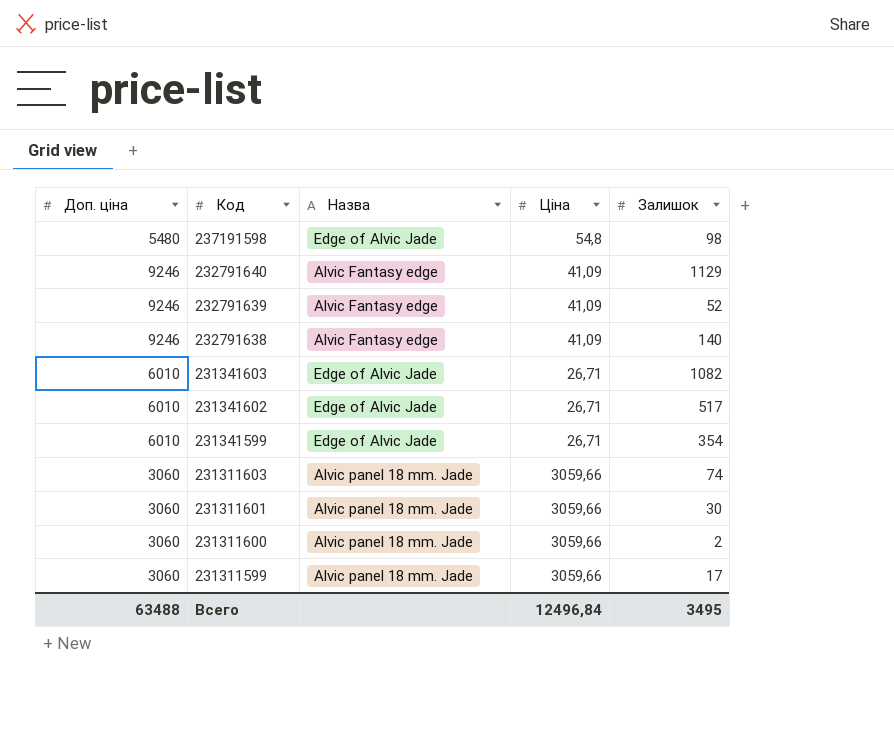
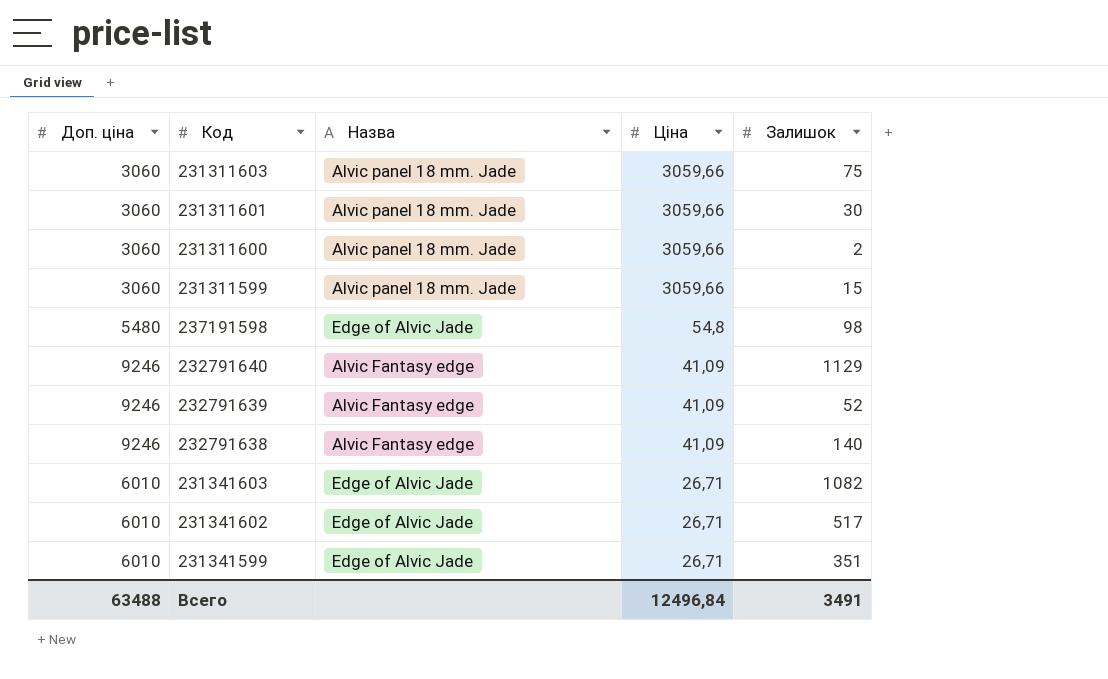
row order: Код descending -> Ціна descending
231311603 | Залишок: 74 -> 75
231311599 | Залишок: 17 -> 15
231341599 | Залишок: 354 -> 351
Всего | Залишок: 3495 -> 3491

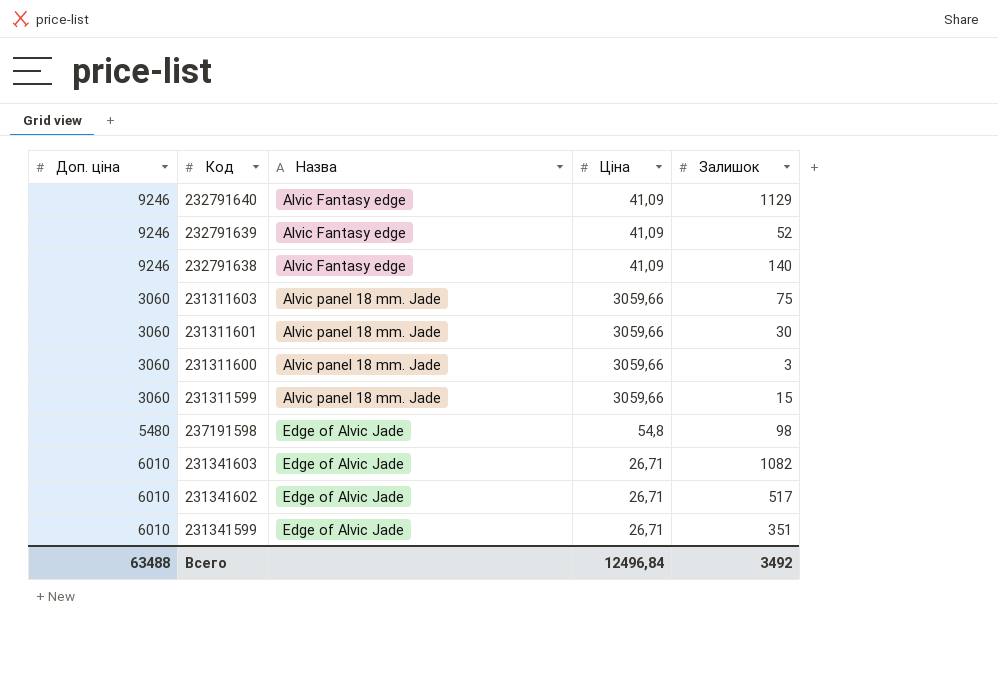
row order: Ціна descending -> Назва ascending
231311600 | Залишок: 2 -> 3
Всего | Залишок: 3491 -> 3492

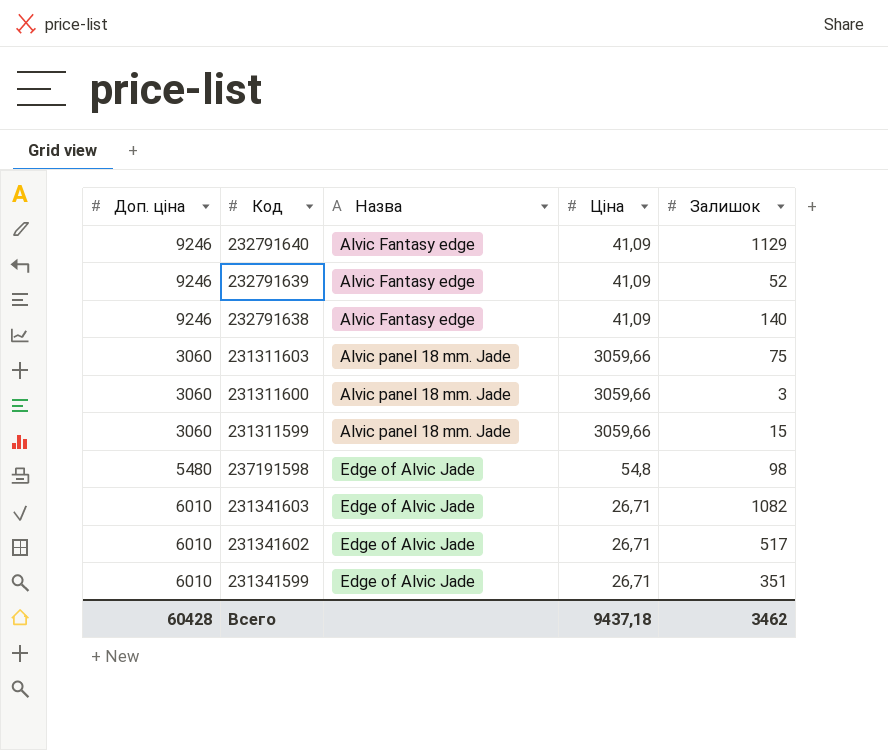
row 231311601: 3060 | Alvic panel 18 mm. Jade | 3059,66 | 30 -> none
Всего | Доп. ціна: 63488 -> 60428
Всего | Ціна: 12496,84 -> 9437,18
Всего | Залишок: 3492 -> 3462

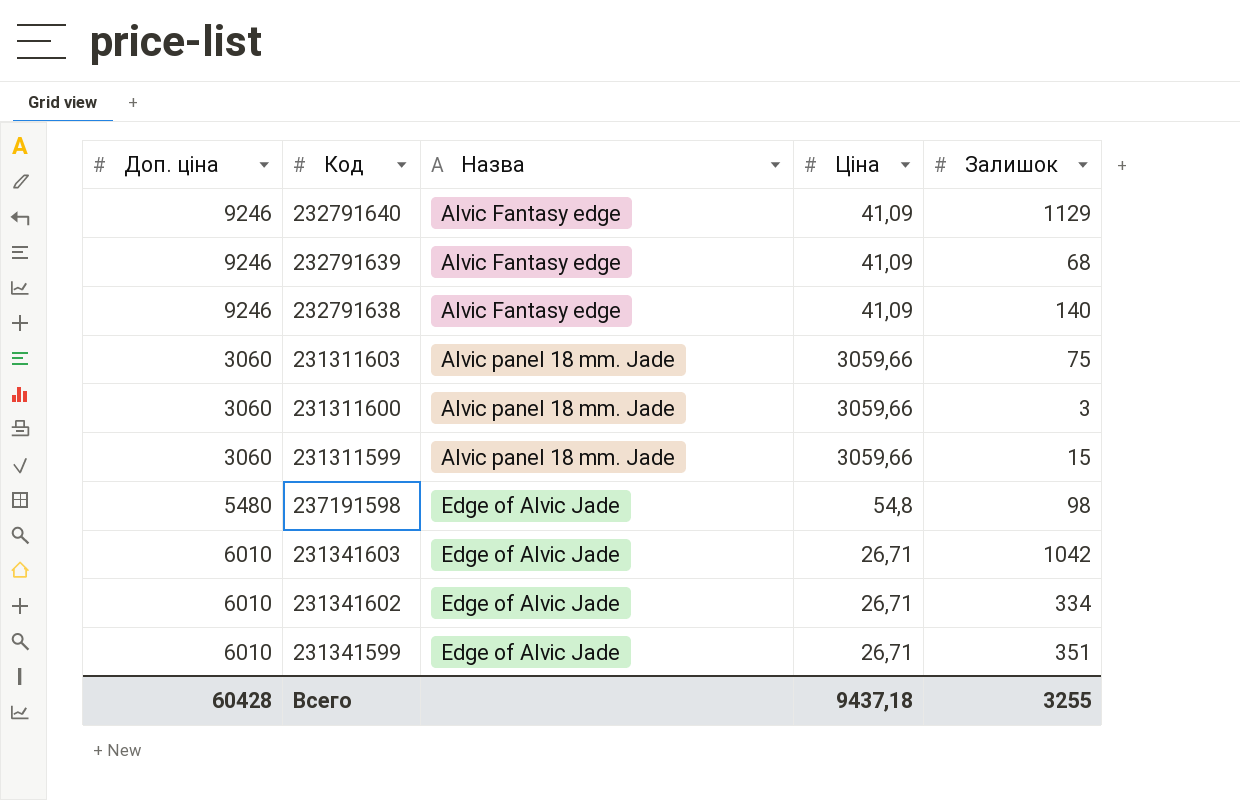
232791639 | Залишок: 52 -> 68
231341603 | Залишок: 1082 -> 1042
231341602 | Залишок: 517 -> 334
Всего | Залишок: 3462 -> 3255

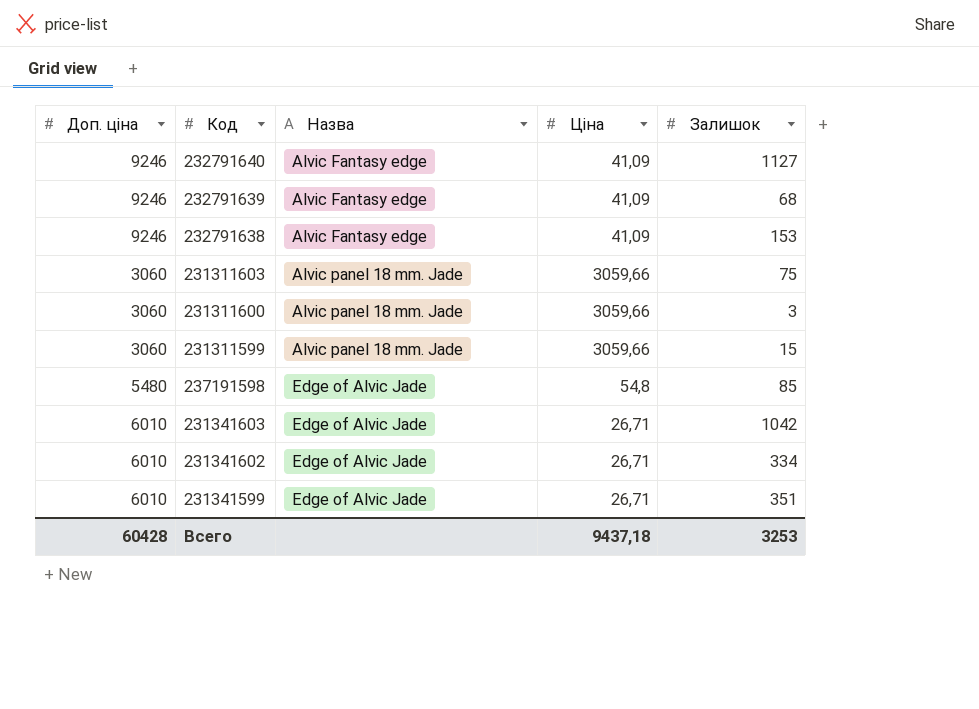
232791640 | Залишок: 1129 -> 1127
232791638 | Залишок: 140 -> 153
237191598 | Залишок: 98 -> 85
Всего | Залишок: 3255 -> 3253

